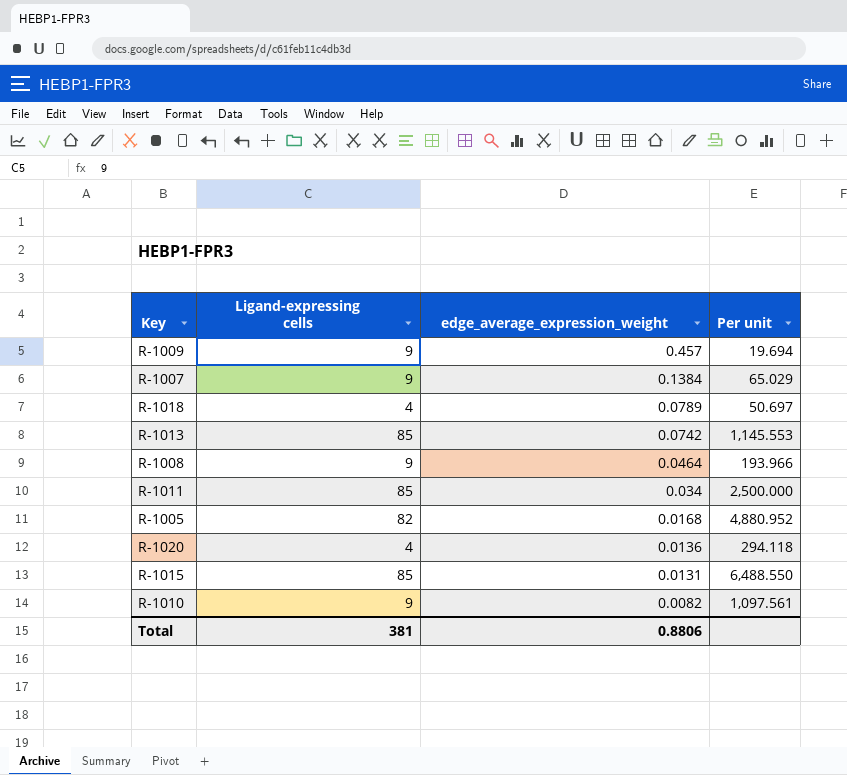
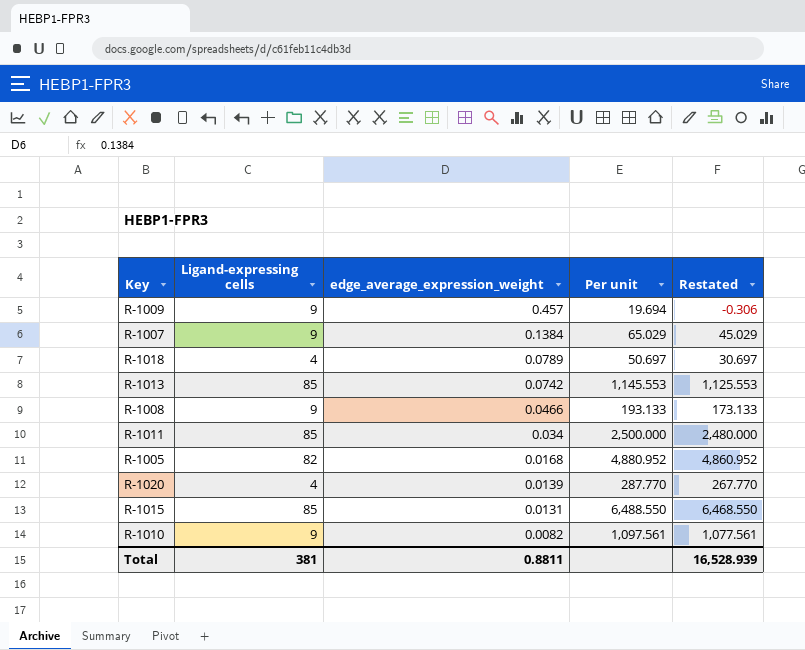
column Restated | formula: none -> [Per unit] - 20
R-1008 | edge_average_expression_weight: 0.0464 -> 0.0466
R-1008 | Per unit: 193.966 -> 193.133
R-1020 | edge_average_expression_weight: 0.0136 -> 0.0139
R-1020 | Per unit: 294.118 -> 287.770
Total | edge_average_expression_weight: 0.8806 -> 0.8811

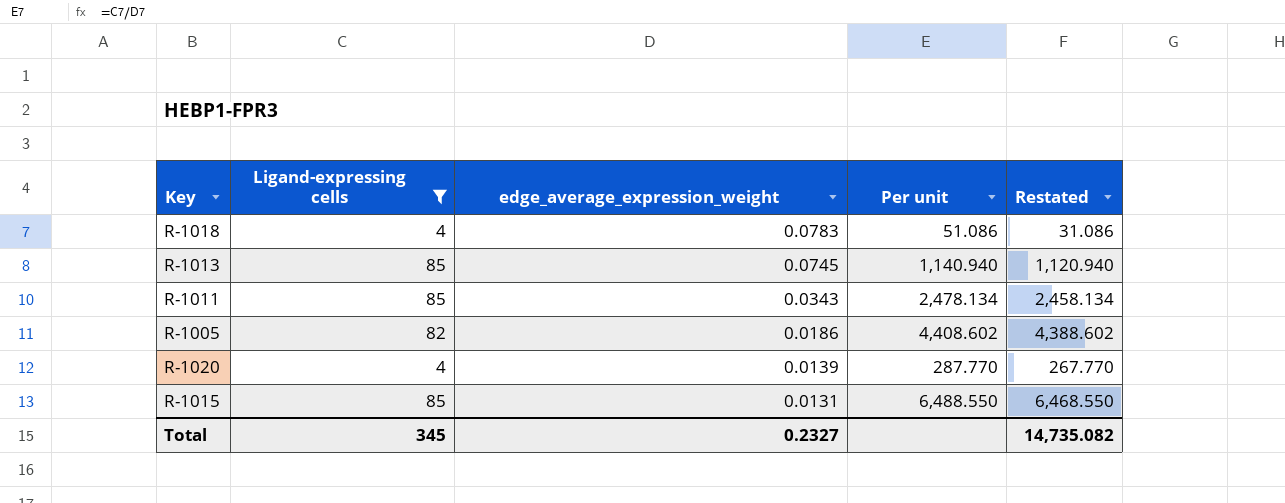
filter: none -> Ligand-expressing cells != 9
R-1018 | edge_average_expression_weight: 0.0789 -> 0.0783
R-1018 | Per unit: 50.697 -> 51.086
R-1018 | Restated: 30.697 -> 31.086
R-1013 | edge_average_expression_weight: 0.0742 -> 0.0745
R-1013 | Per unit: 1,145.553 -> 1,140.940
R-1013 | Restated: 1,125.553 -> 1,120.940
R-1011 | edge_average_expression_weight: 0.034 -> 0.0343
R-1011 | Per unit: 2,500.000 -> 2,478.134
R-1011 | Restated: 2,480.000 -> 2,458.134
R-1005 | edge_average_expression_weight: 0.0168 -> 0.0186
R-1005 | Per unit: 4,880.952 -> 4,408.602
R-1005 | Restated: 4,860.952 -> 4,388.602
Total | Ligand-expressing cells: 381 -> 345
Total | edge_average_expression_weight: 0.8811 -> 0.2327
Total | Restated: 16,528.939 -> 14,735.082

